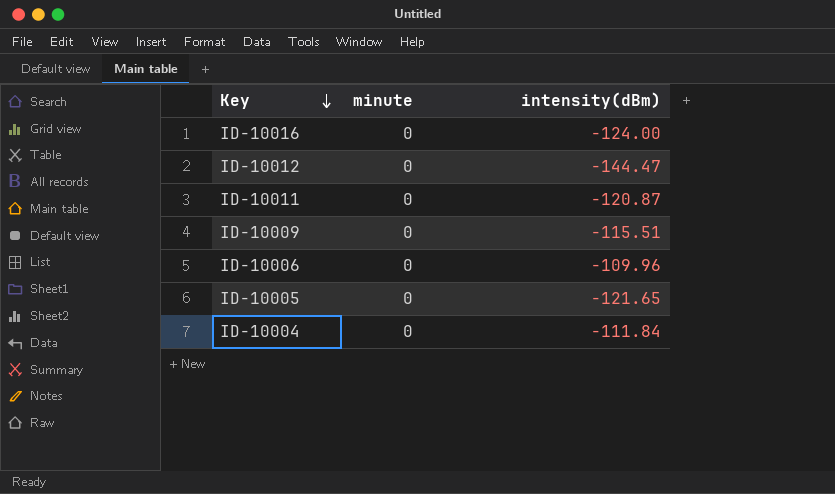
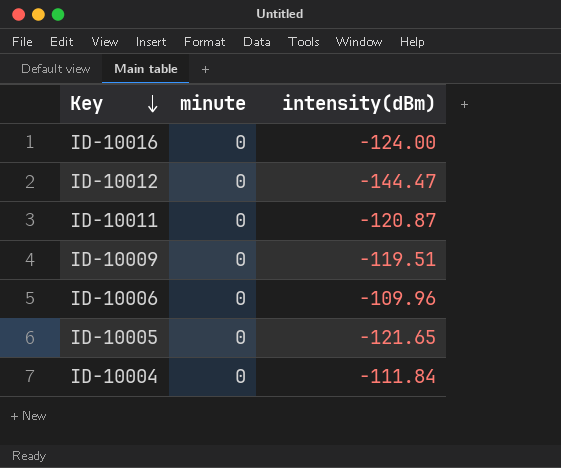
ID-10009 | intensity(dBm): -115.51 -> -119.51

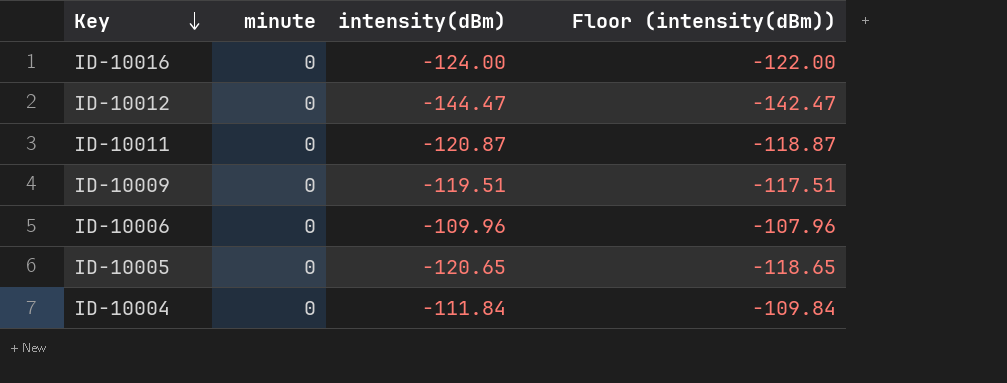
column Floor (intensity(dBm)) | formula: none -> [intensity(dBm)] + 2
ID-10005 | intensity(dBm): -121.65 -> -120.65

